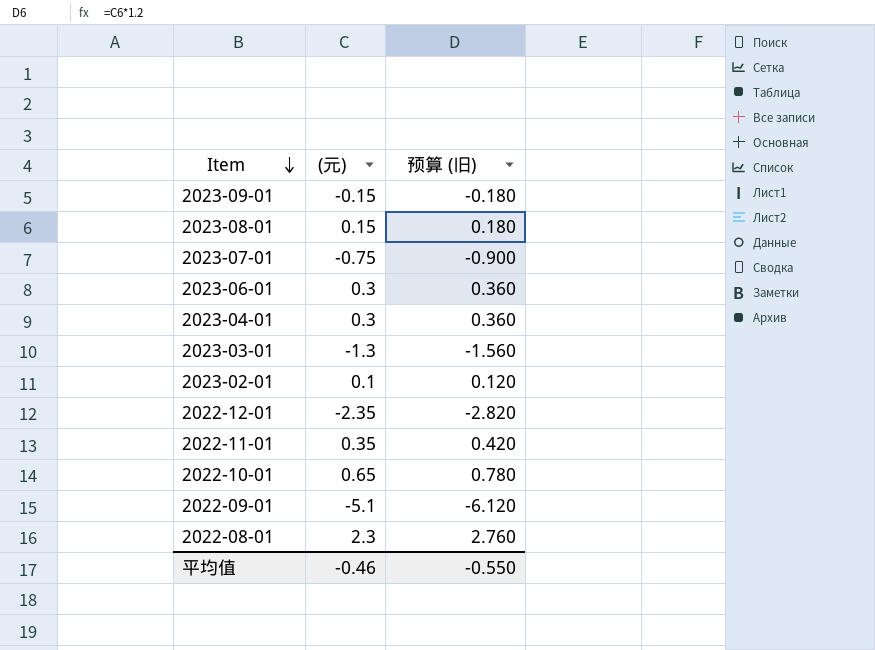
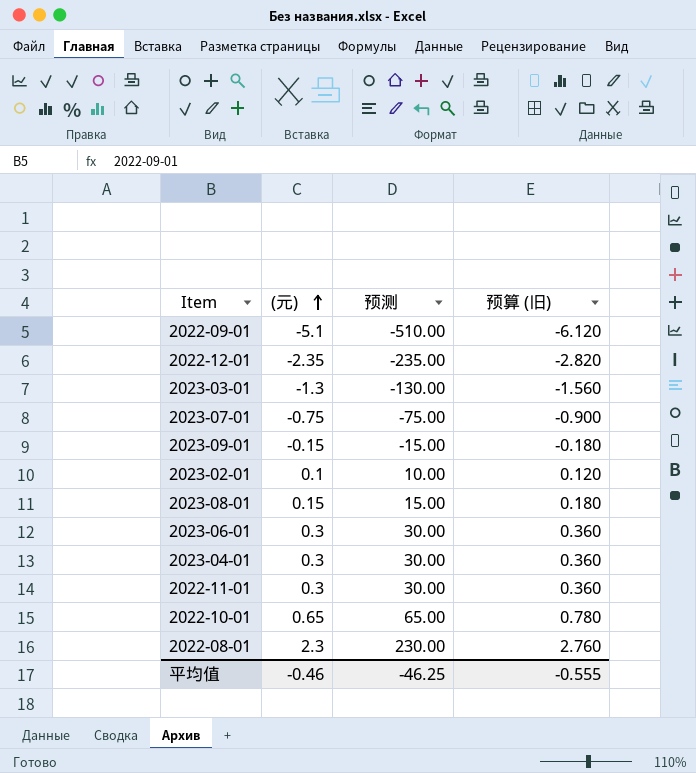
row order: Item descending -> (元) ascending
column 预测 | formula: none -> [(元)] * 100
2022-11-01 | (元): 0.35 -> 0.3
2022-11-01 | 预算 (旧): 0.420 -> 0.360
平均值 | 预算 (旧): -0.550 -> -0.555

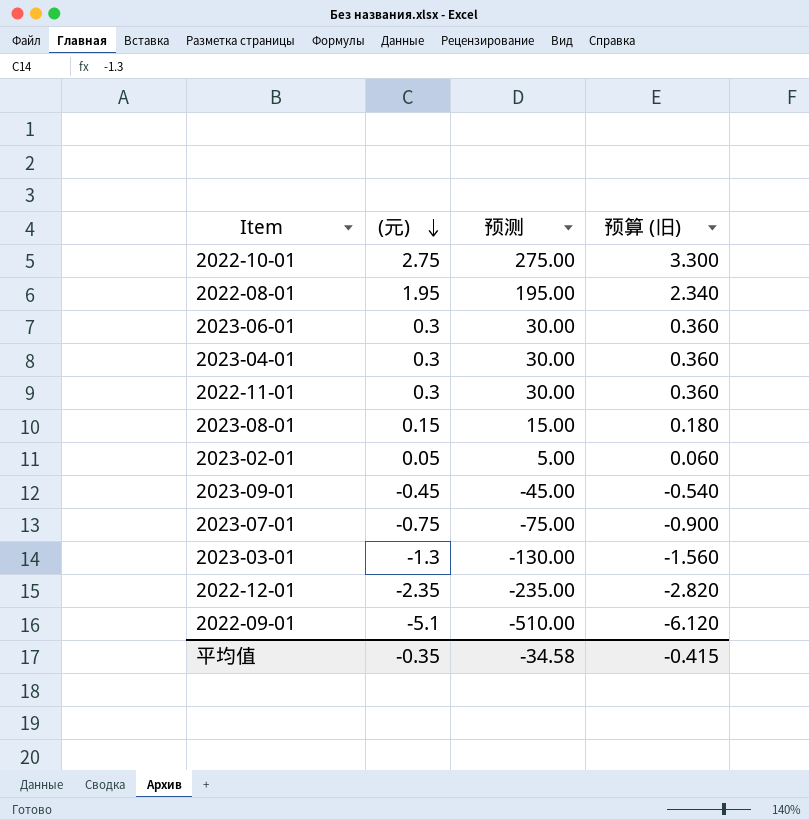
row order: (元) ascending -> (元) descending
2022-10-01 | (元): 0.65 -> 2.75
2022-10-01 | 预测: 65.00 -> 275.00
2022-10-01 | 预算 (旧): 0.780 -> 3.300
2022-08-01 | (元): 2.3 -> 1.95
2022-08-01 | 预测: 230.00 -> 195.00
2022-08-01 | 预算 (旧): 2.760 -> 2.340
2023-02-01 | (元): 0.1 -> 0.05
2023-02-01 | 预测: 10.00 -> 5.00
2023-02-01 | 预算 (旧): 0.120 -> 0.060
2023-09-01 | (元): -0.15 -> -0.45
2023-09-01 | 预测: -15.00 -> -45.00
2023-09-01 | 预算 (旧): -0.180 -> -0.540
平均值 | (元): -0.46 -> -0.35
平均值 | 预测: -46.25 -> -34.58
平均值 | 预算 (旧): -0.555 -> -0.415

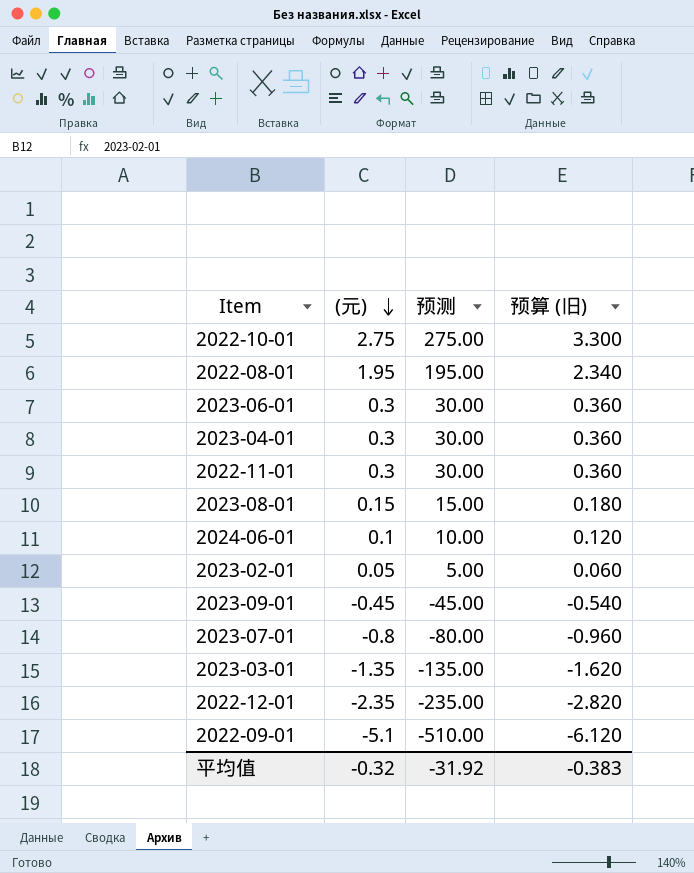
row 2024-06-01: none -> 0.1 | 10.00 | 0.120
2023-07-01 | (元): -0.75 -> -0.8
2023-07-01 | 预测: -75.00 -> -80.00
2023-07-01 | 预算 (旧): -0.900 -> -0.960
2023-03-01 | (元): -1.3 -> -1.35
2023-03-01 | 预测: -130.00 -> -135.00
2023-03-01 | 预算 (旧): -1.560 -> -1.620
平均值 | (元): -0.35 -> -0.32
平均值 | 预测: -34.58 -> -31.92
平均值 | 预算 (旧): -0.415 -> -0.383

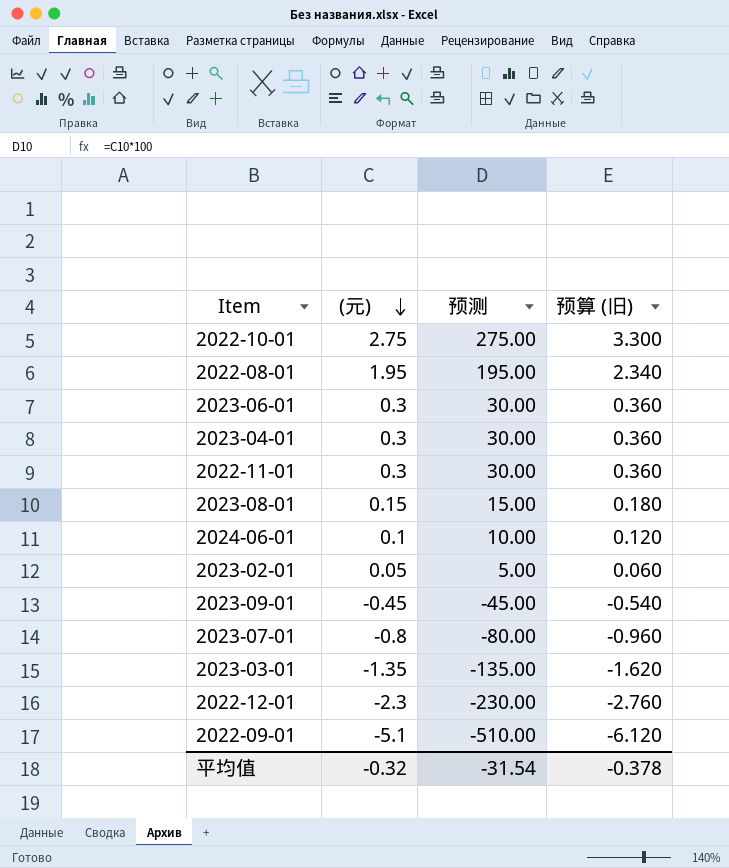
2022-12-01 | (元): -2.35 -> -2.3
2022-12-01 | 预测: -235.00 -> -230.00
2022-12-01 | 预算 (旧): -2.820 -> -2.760
平均值 | 预测: -31.92 -> -31.54
平均值 | 预算 (旧): -0.383 -> -0.378

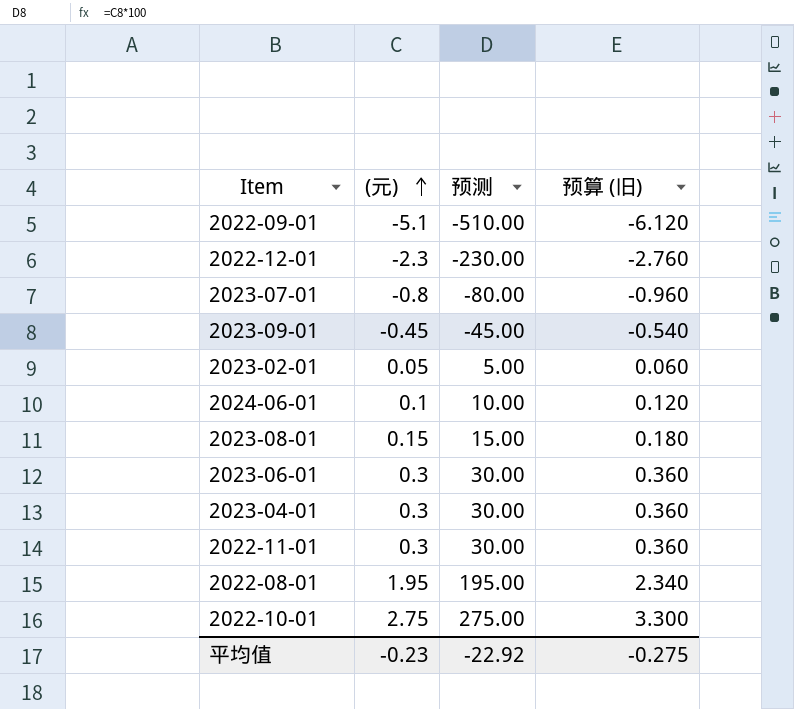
row order: (元) descending -> (元) ascending
row 2023-03-01: -1.35 | -135.00 | -1.620 -> none
平均值 | (元): -0.32 -> -0.23
平均值 | 预测: -31.54 -> -22.92
平均值 | 预算 (旧): -0.378 -> -0.275

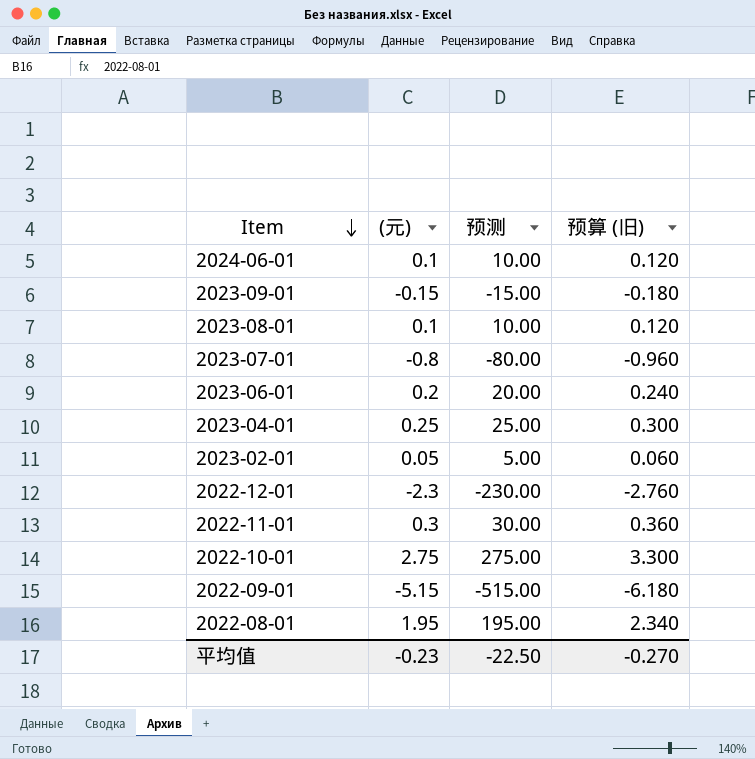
row order: (元) ascending -> Item descending
2023-09-01 | (元): -0.45 -> -0.15
2023-09-01 | 预测: -45.00 -> -15.00
2023-09-01 | 预算 (旧): -0.540 -> -0.180
2023-08-01 | (元): 0.15 -> 0.1
2023-08-01 | 预测: 15.00 -> 10.00
2023-08-01 | 预算 (旧): 0.180 -> 0.120
2023-06-01 | (元): 0.3 -> 0.2
2023-06-01 | 预测: 30.00 -> 20.00
2023-06-01 | 预算 (旧): 0.360 -> 0.240
2023-04-01 | (元): 0.3 -> 0.25
2023-04-01 | 预测: 30.00 -> 25.00
2023-04-01 | 预算 (旧): 0.360 -> 0.300
2022-09-01 | (元): -5.1 -> -5.15
2022-09-01 | 预测: -510.00 -> -515.00
2022-09-01 | 预算 (旧): -6.120 -> -6.180
平均值 | 预测: -22.92 -> -22.50
平均值 | 预算 (旧): -0.275 -> -0.270

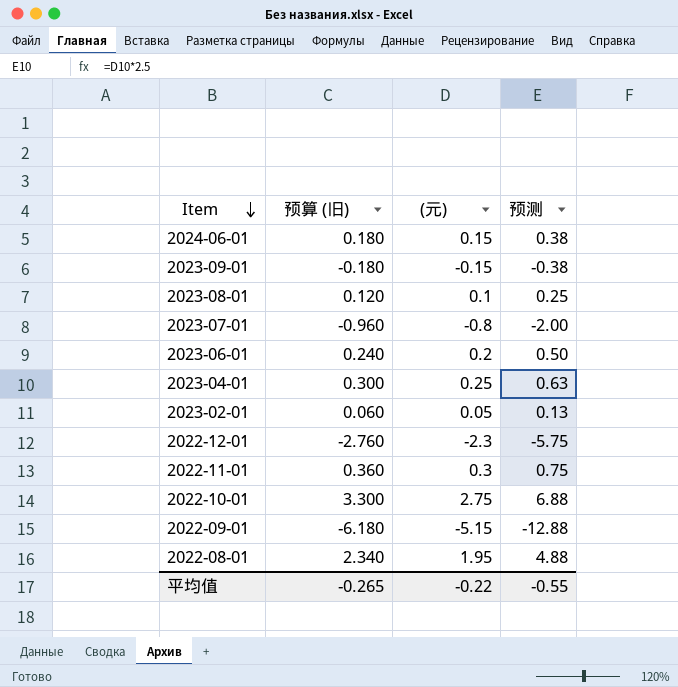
column 预算 (旧) | position: 4 -> 2
column 预测 | formula: [(元)] * 100 -> [(元)] * 2.5
2024-06-01 | 预算 (旧): 0.120 -> 0.180
2024-06-01 | (元): 0.1 -> 0.15
平均值 | 预算 (旧): -0.270 -> -0.265
平均值 | (元): -0.23 -> -0.22
平均值 | 预测: -22.50 -> -0.55

